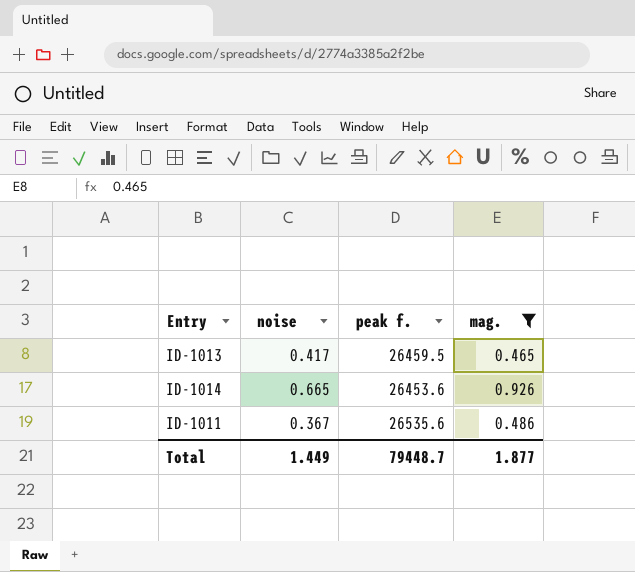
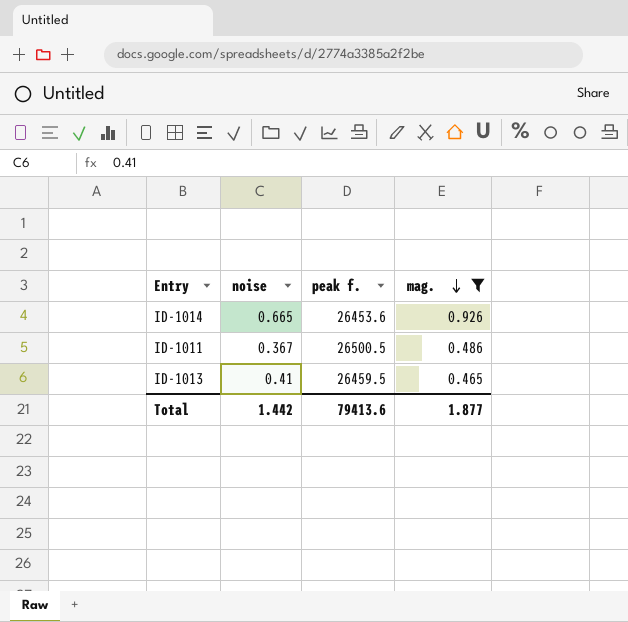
row order: none -> mag. descending
ID-1011 | peak f.: 26535.6 -> 26500.5
ID-1013 | noise: 0.417 -> 0.41
Total | noise: 1.449 -> 1.442
Total | peak f.: 79448.7 -> 79413.6

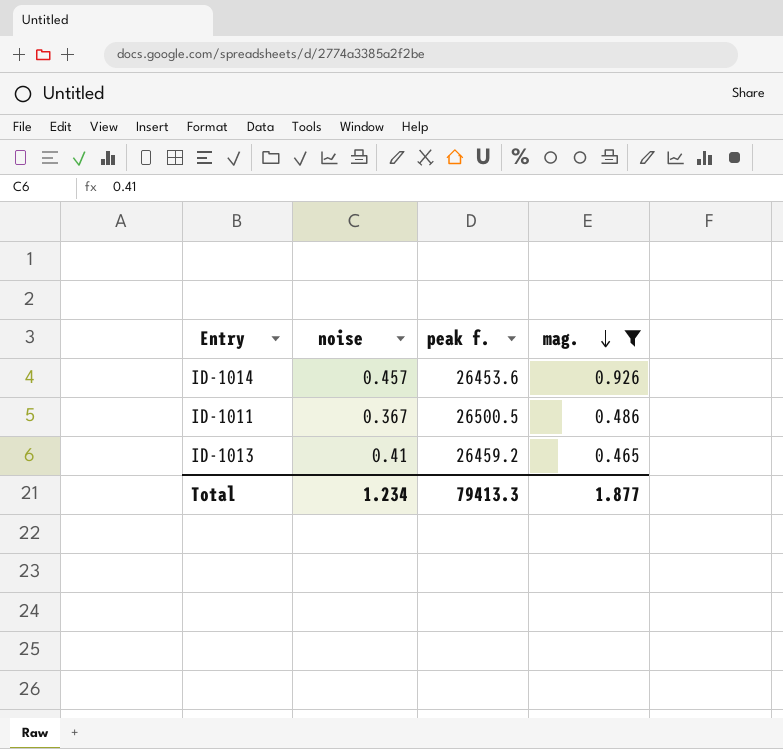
ID-1014 | noise: 0.665 -> 0.457
ID-1013 | peak f.: 26459.5 -> 26459.2
Total | noise: 1.442 -> 1.234
Total | peak f.: 79413.6 -> 79413.3

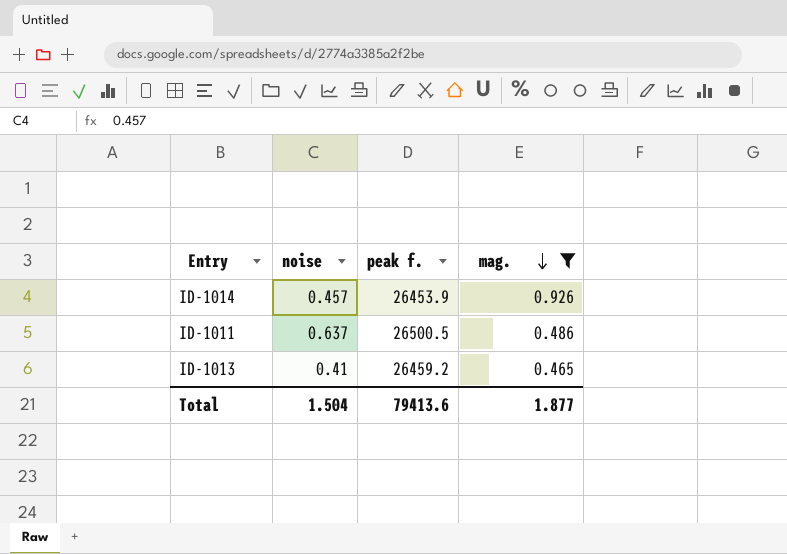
ID-1014 | peak f.: 26453.6 -> 26453.9
ID-1011 | noise: 0.367 -> 0.637
Total | noise: 1.234 -> 1.504
Total | peak f.: 79413.3 -> 79413.6

